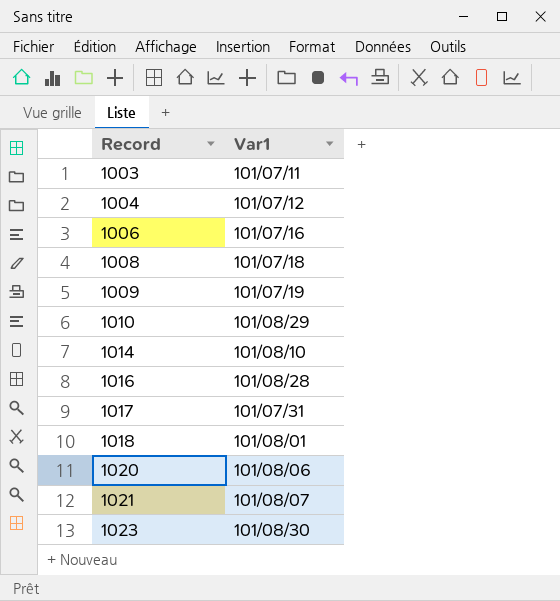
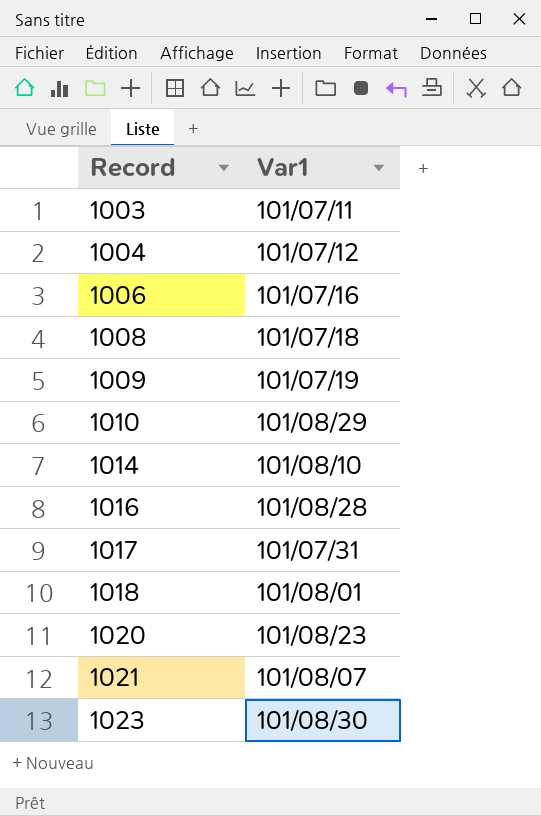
1020 | Var1: 101/08/06 -> 101/08/23

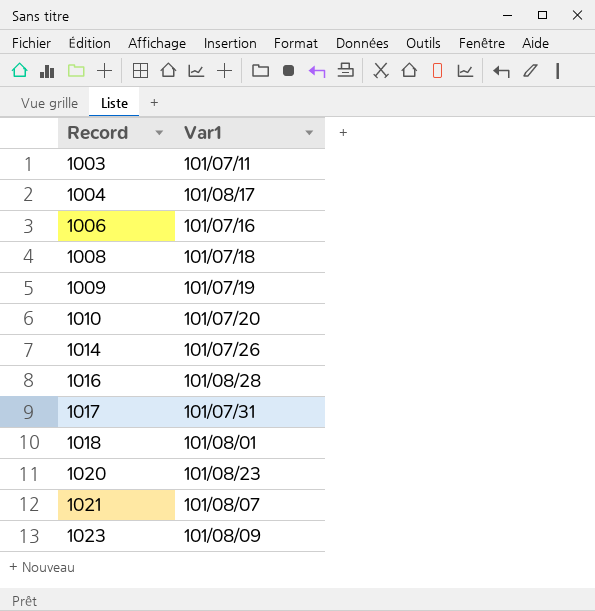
1004 | Var1: 101/07/12 -> 101/08/17
1010 | Var1: 101/08/29 -> 101/07/20
1014 | Var1: 101/08/10 -> 101/07/26
1023 | Var1: 101/08/30 -> 101/08/09

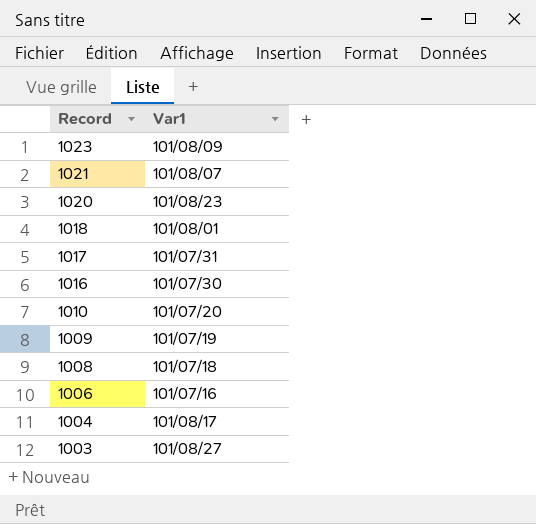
row order: Record ascending -> Record descending
row 1014: 101/07/26 -> none
1016 | Var1: 101/08/28 -> 101/07/30
1003 | Var1: 101/07/11 -> 101/08/27

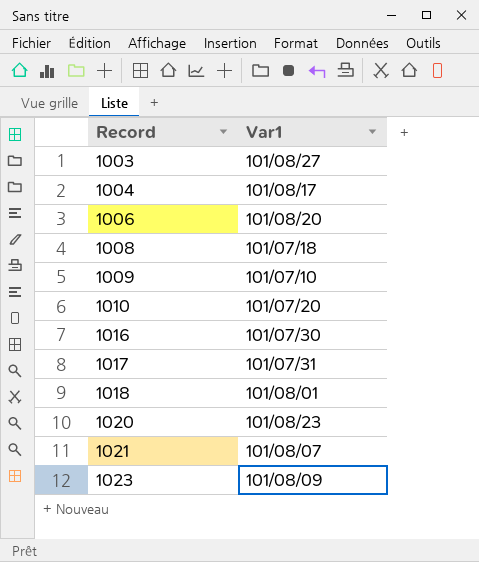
row order: Record descending -> Record ascending
1006 | Var1: 101/07/16 -> 101/08/20
1009 | Var1: 101/07/19 -> 101/07/10

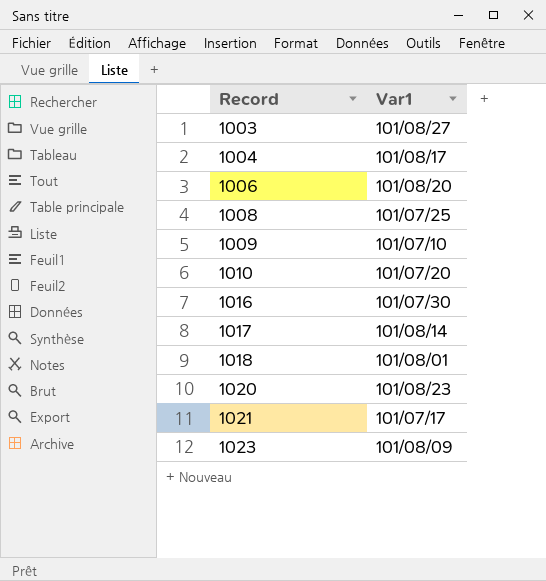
1008 | Var1: 101/07/18 -> 101/07/25
1017 | Var1: 101/07/31 -> 101/08/14
1021 | Var1: 101/08/07 -> 101/07/17

